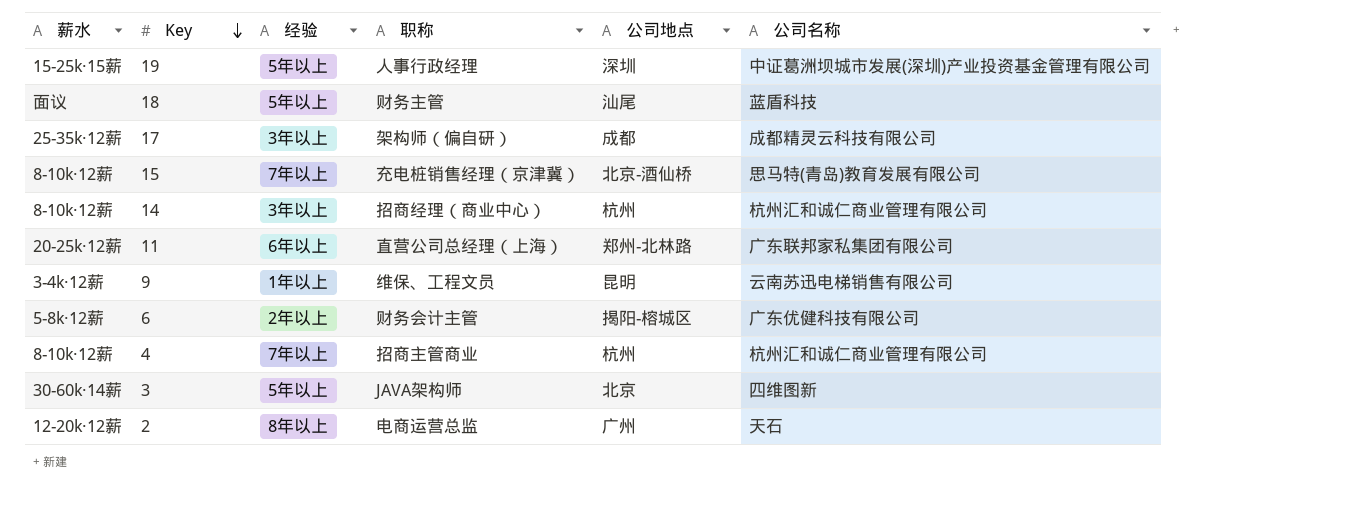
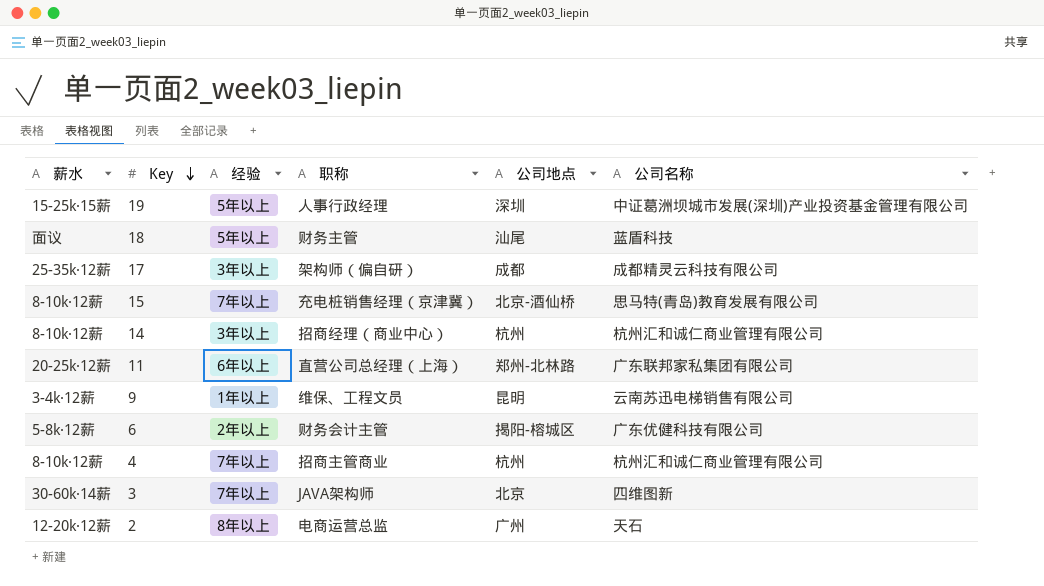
3 | 经验: 5年以上 -> 7年以上

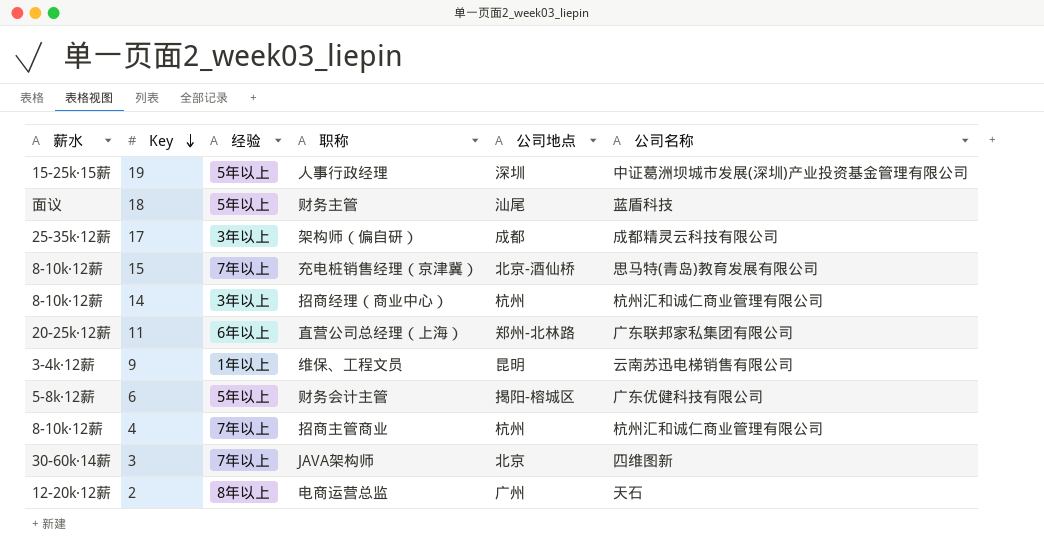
6 | 经验: 2年以上 -> 5年以上

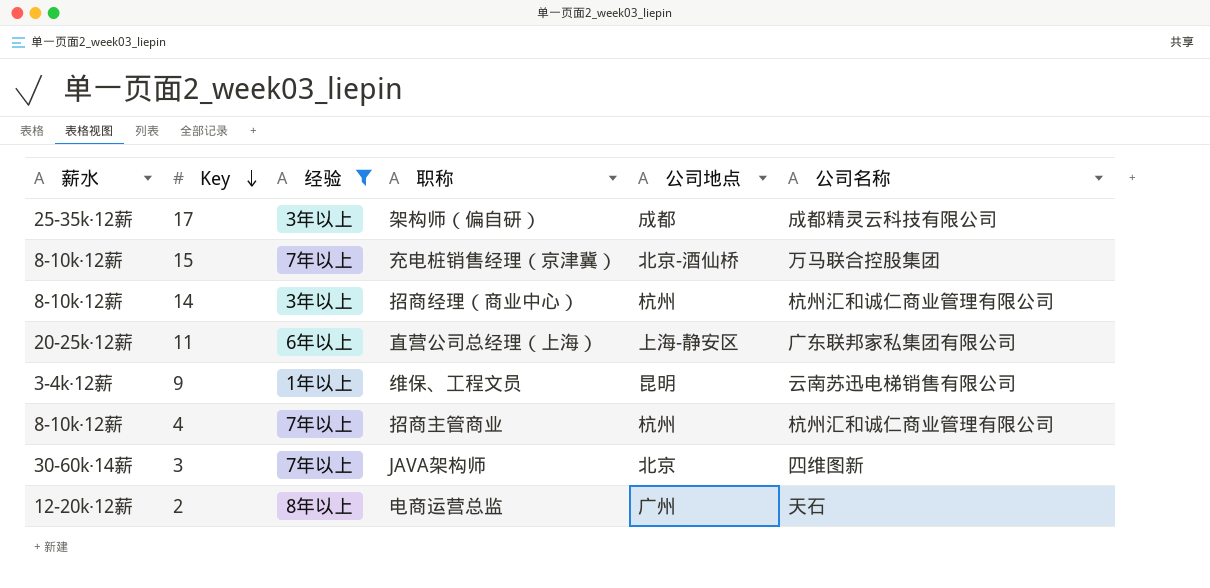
filter: none -> 经验 != 5年以上
15 | 公司名称: 思马特(青岛)教育发展有限公司 -> 万马联合控股集团
11 | 公司地点: 郑州-北林路 -> 上海-静安区

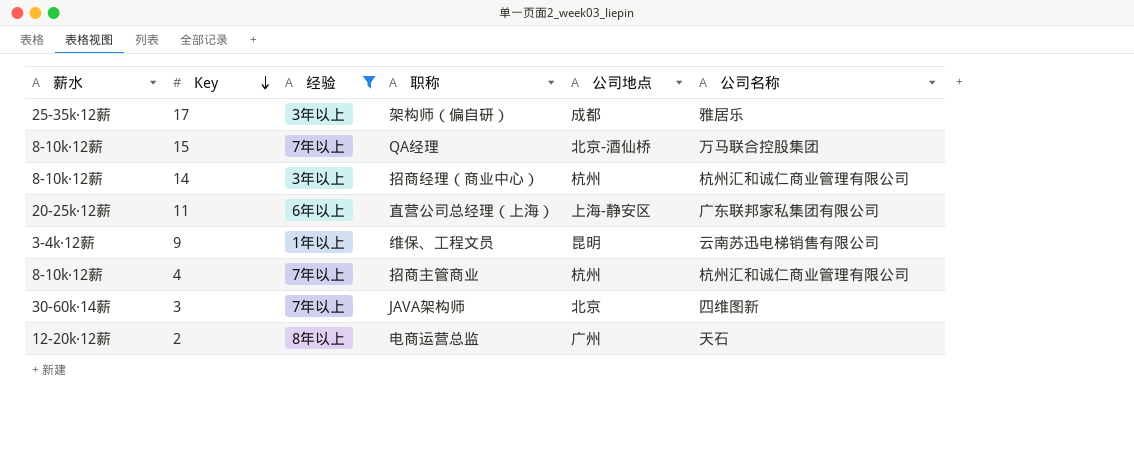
17 | 公司名称: 成都精灵云科技有限公司 -> 雅居乐
15 | 职称: 充电桩销售经理（京津冀） -> QA经理

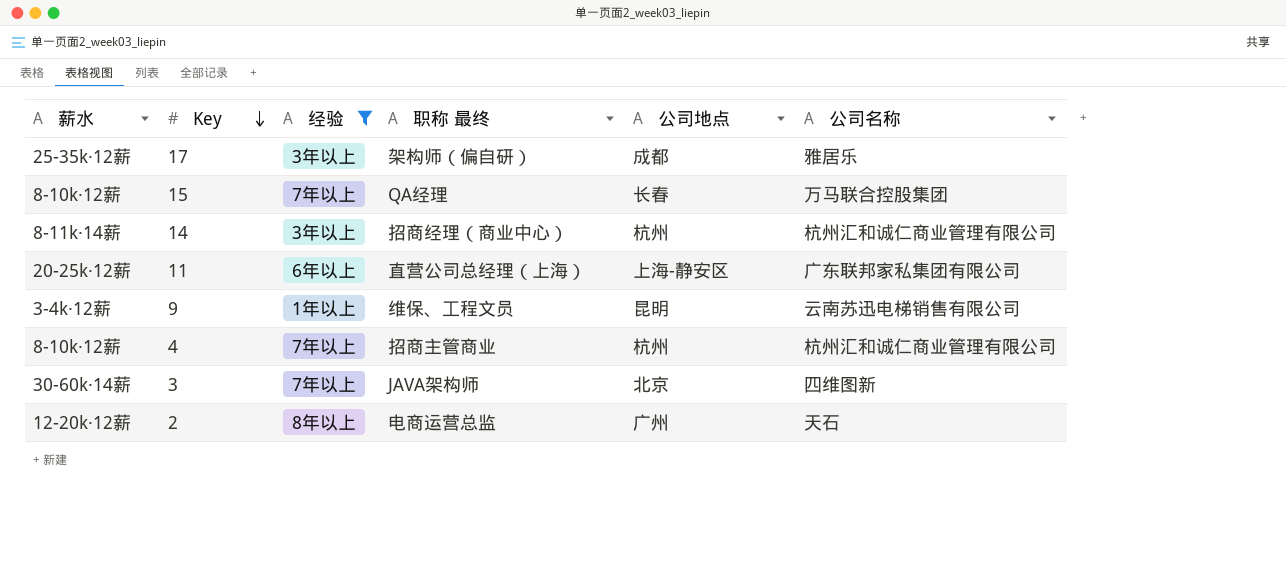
column name: 职称 -> 职称 最终
15 | 公司地点: 北京-酒仙桥 -> 长春
14 | 薪水: 8-10k·12薪 -> 8-11k·14薪

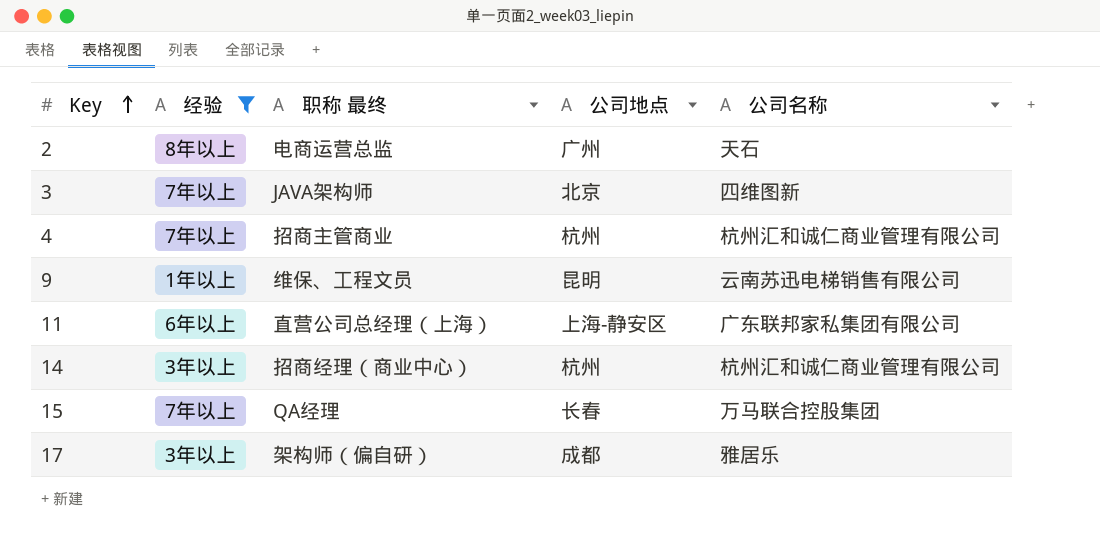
row order: Key descending -> Key ascending
column 薪水 | position: 1 -> none

